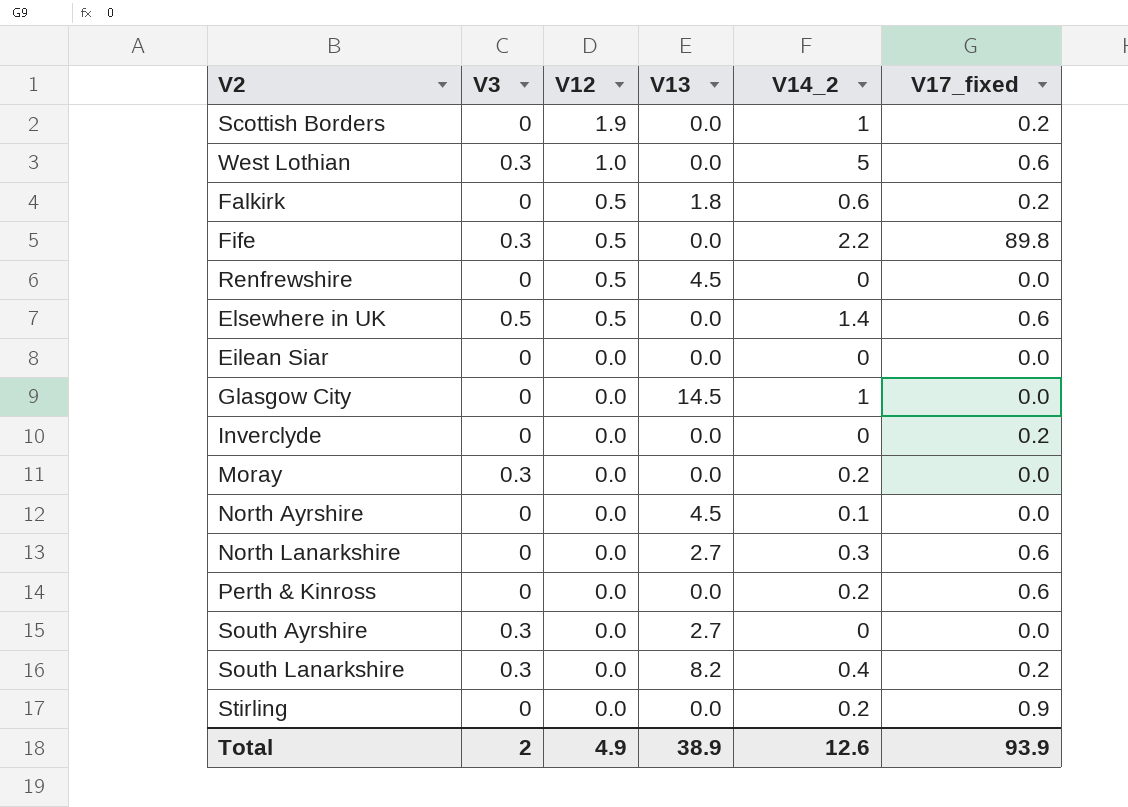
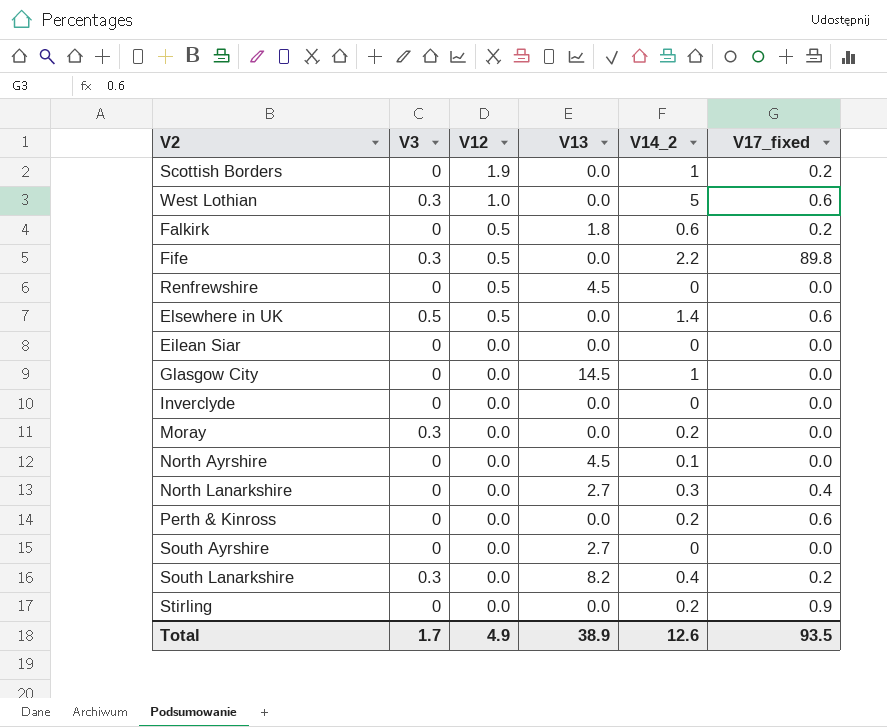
Inverclyde | V17_fixed: 0.2 -> 0.0
North Lanarkshire | V17_fixed: 0.6 -> 0.4
South Ayrshire | V3: 0.3 -> 0
Total | V3: 2 -> 1.7
Total | V17_fixed: 93.9 -> 93.5

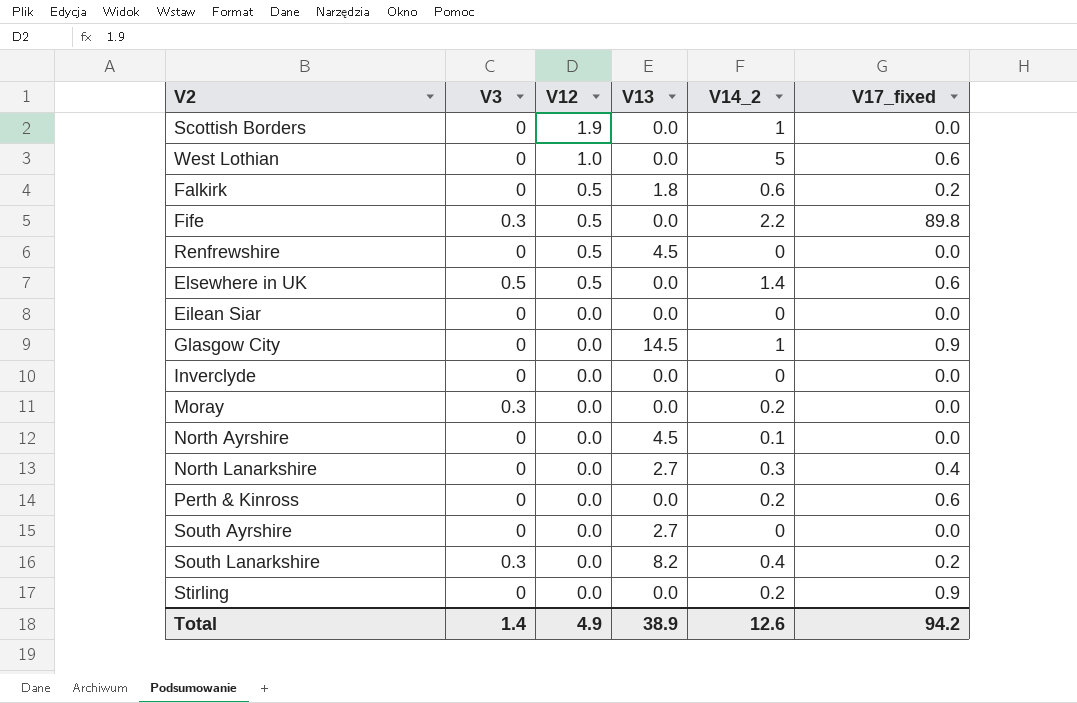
Scottish Borders | V17_fixed: 0.2 -> 0.0
West Lothian | V3: 0.3 -> 0
Glasgow City | V17_fixed: 0.0 -> 0.9
Total | V3: 1.7 -> 1.4
Total | V17_fixed: 93.5 -> 94.2

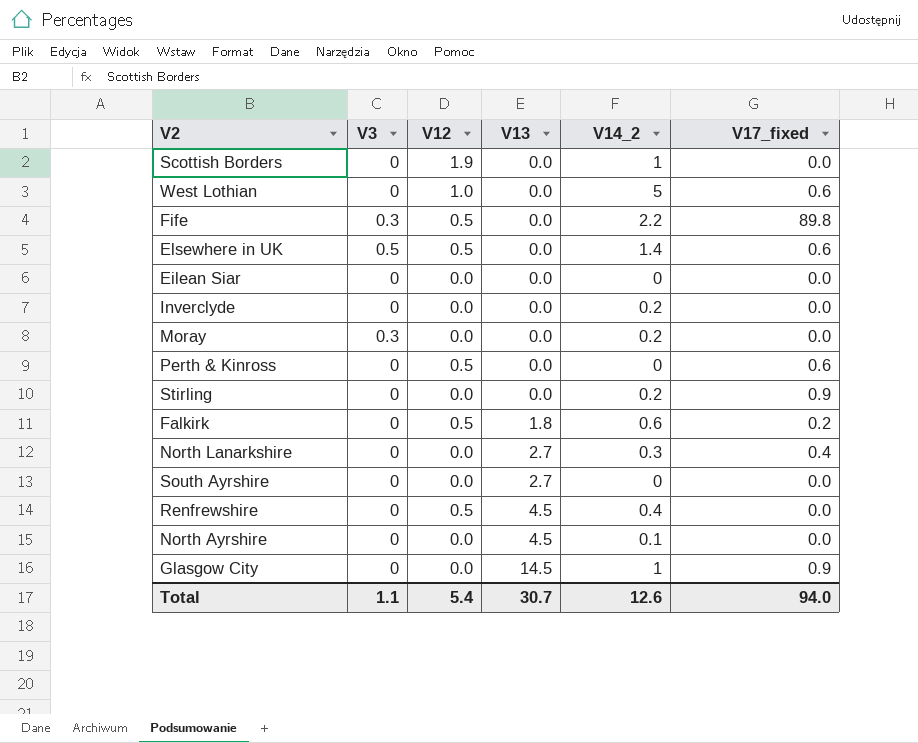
row order: V12 descending -> V13 ascending
row South Lanarkshire: 0.3 | 0.0 | 8.2 | 0.4 | 0.2 -> none
Inverclyde | V14_2: 0 -> 0.2
Perth & Kinross | V12: 0.0 -> 0.5
Perth & Kinross | V14_2: 0.2 -> 0
Renfrewshire | V14_2: 0 -> 0.4
Total | V3: 1.4 -> 1.1
Total | V12: 4.9 -> 5.4
Total | V13: 38.9 -> 30.7
Total | V17_fixed: 94.2 -> 94.0

